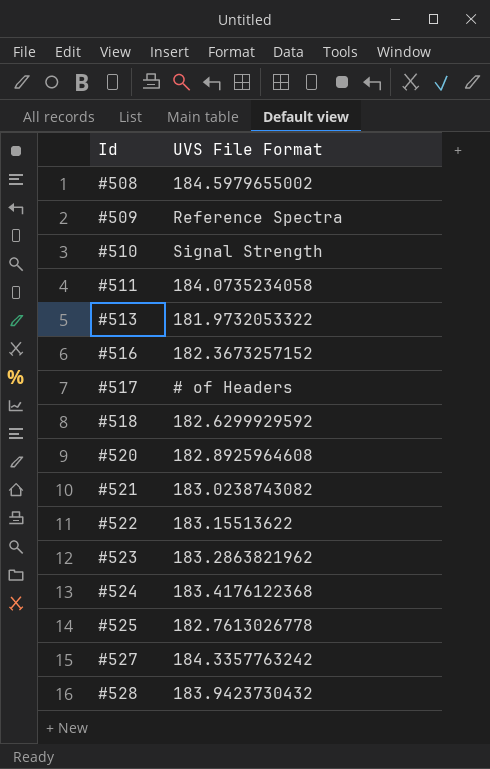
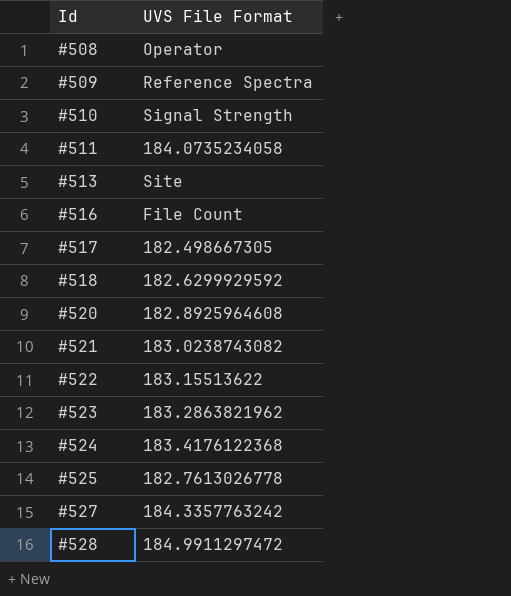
#508 | UVS File Format: 184.5979655002 -> Operator
#513 | UVS File Format: 181.9732053322 -> Site
#516 | UVS File Format: 182.3673257152 -> File Count
#517 | UVS File Format: # of Headers -> 182.498667305
#528 | UVS File Format: 183.9423730432 -> 184.9911297472

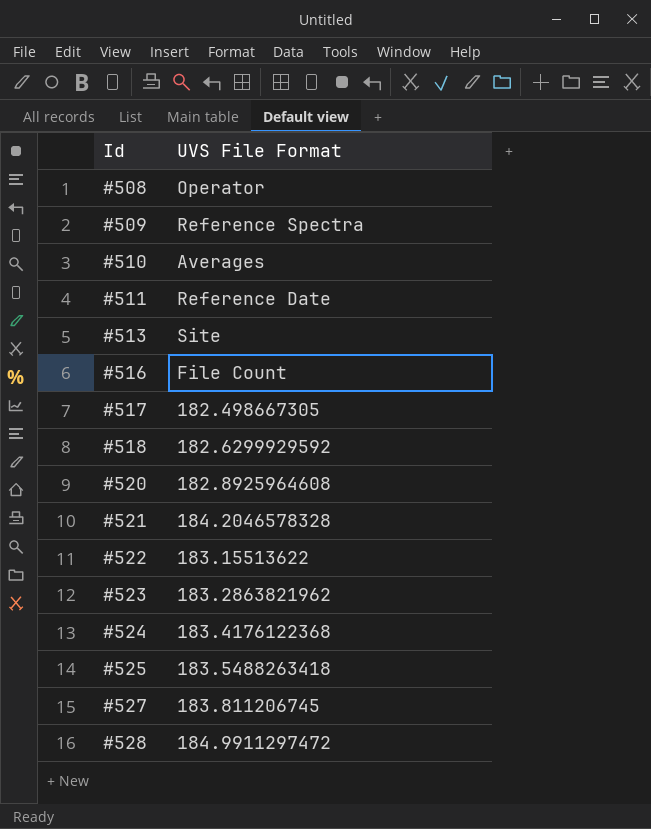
#510 | UVS File Format: Signal Strength -> Averages
#511 | UVS File Format: 184.0735234058 -> Reference Date
#521 | UVS File Format: 183.0238743082 -> 184.2046578328
#525 | UVS File Format: 182.7613026778 -> 183.5488263418
#527 | UVS File Format: 184.3357763242 -> 183.811206745

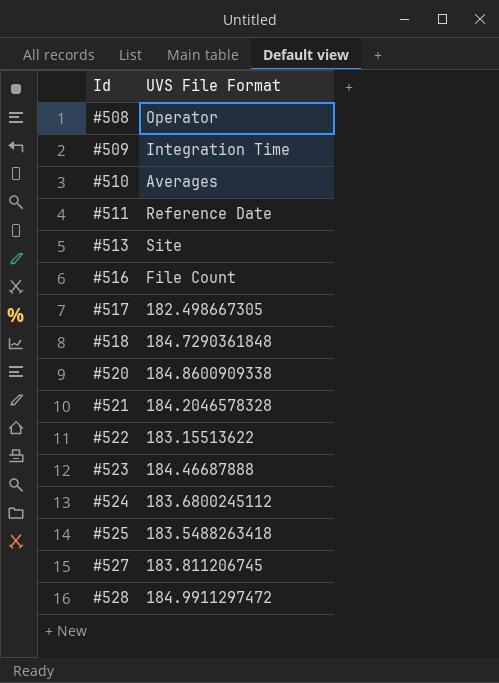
#509 | UVS File Format: Reference Spectra -> Integration Time
#518 | UVS File Format: 182.6299929592 -> 184.7290361848
#520 | UVS File Format: 182.8925964608 -> 184.8600909338
#523 | UVS File Format: 183.2863821962 -> 184.46687888
#524 | UVS File Format: 183.4176122368 -> 183.6800245112

